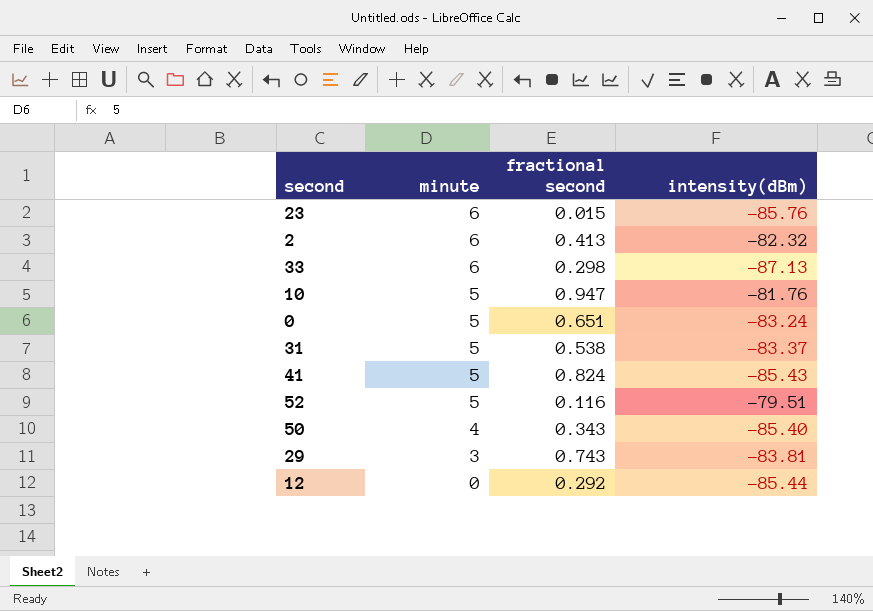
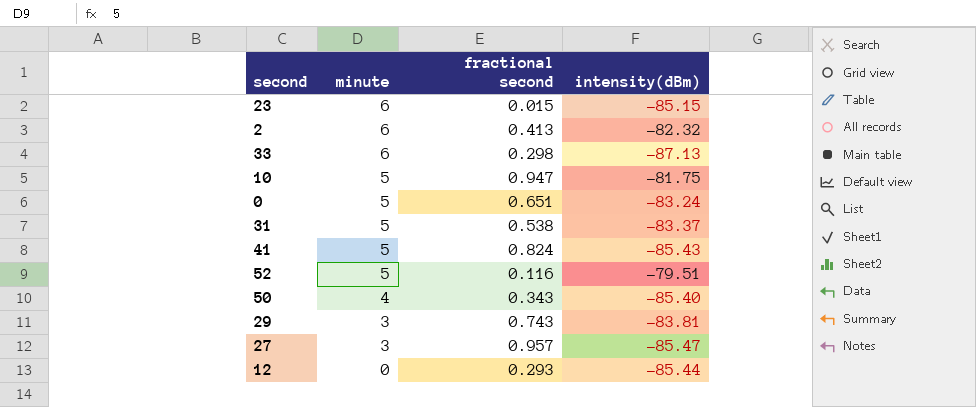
23 | intensity(dBm): -85.76 -> -85.15
10 | intensity(dBm): -81.76 -> -81.75
row 27: none -> 3 | 0.957 | -85.47
12 | fractional second: 0.292 -> 0.293

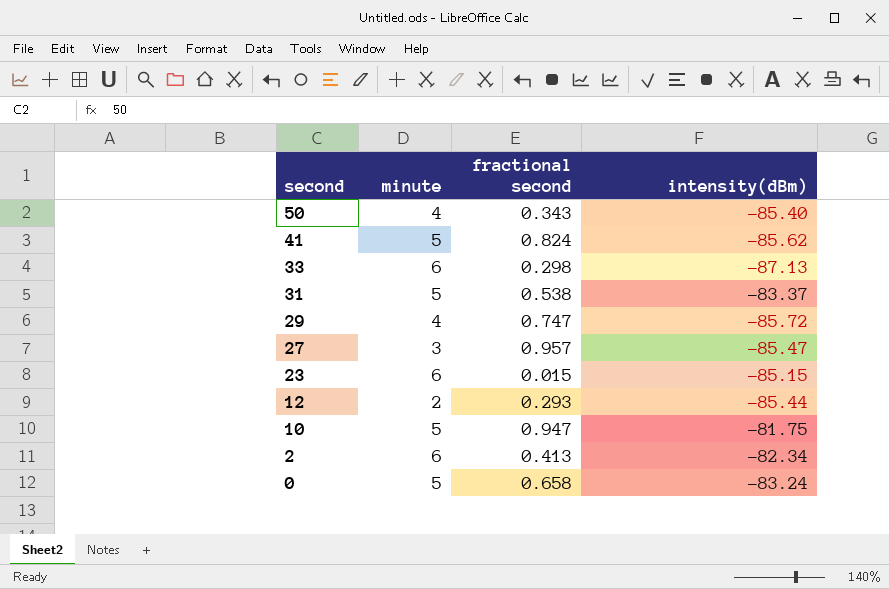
row order: minute descending -> second descending
row 52: 5 | 0.116 | -79.51 -> none
41 | intensity(dBm): -85.43 -> -85.62
29 | minute: 3 -> 4
29 | fractional second: 0.743 -> 0.747
29 | intensity(dBm): -83.81 -> -85.72
12 | minute: 0 -> 2
2 | intensity(dBm): -82.32 -> -82.34
0 | fractional second: 0.651 -> 0.658

